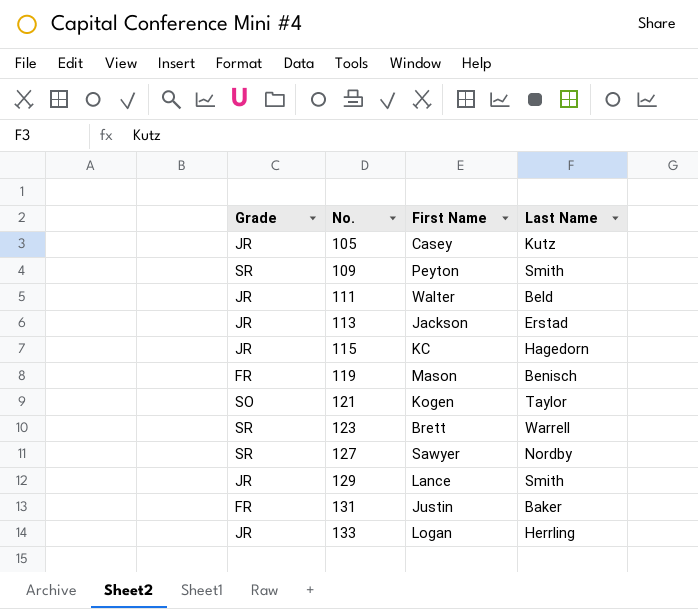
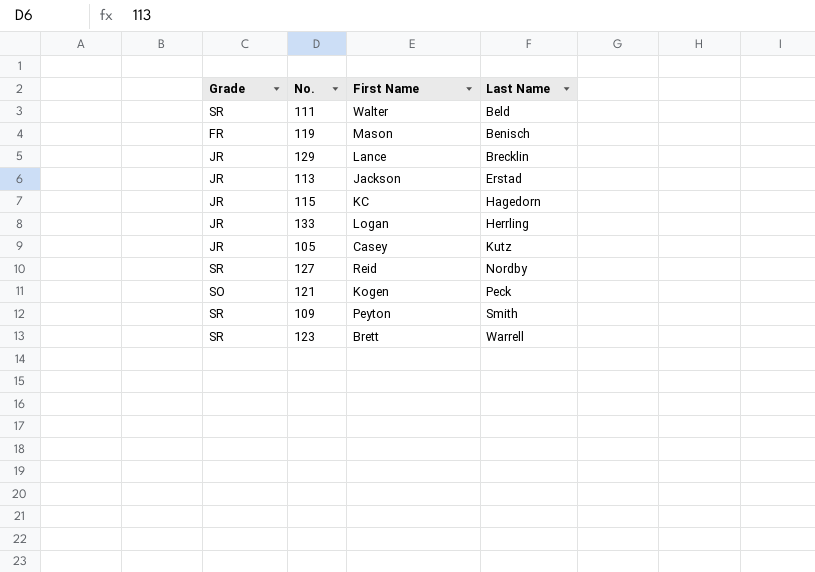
row order: No. ascending -> Last Name ascending
row 131: FR | Justin | Baker -> none
111 | Grade: JR -> SR
129 | Last Name: Smith -> Brecklin
127 | First Name: Sawyer -> Reid
121 | Last Name: Taylor -> Peck

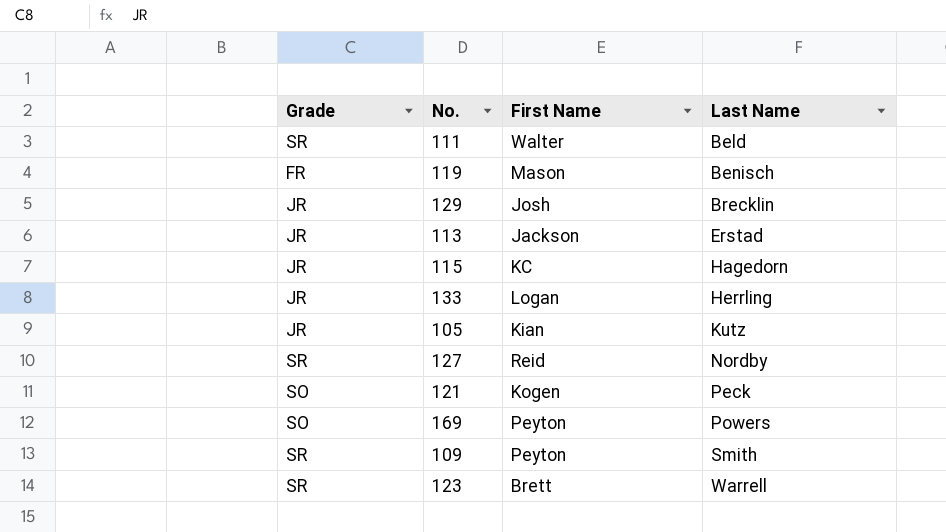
129 | First Name: Lance -> Josh
105 | First Name: Casey -> Kian
row 169: none -> SO | Peyton | Powers

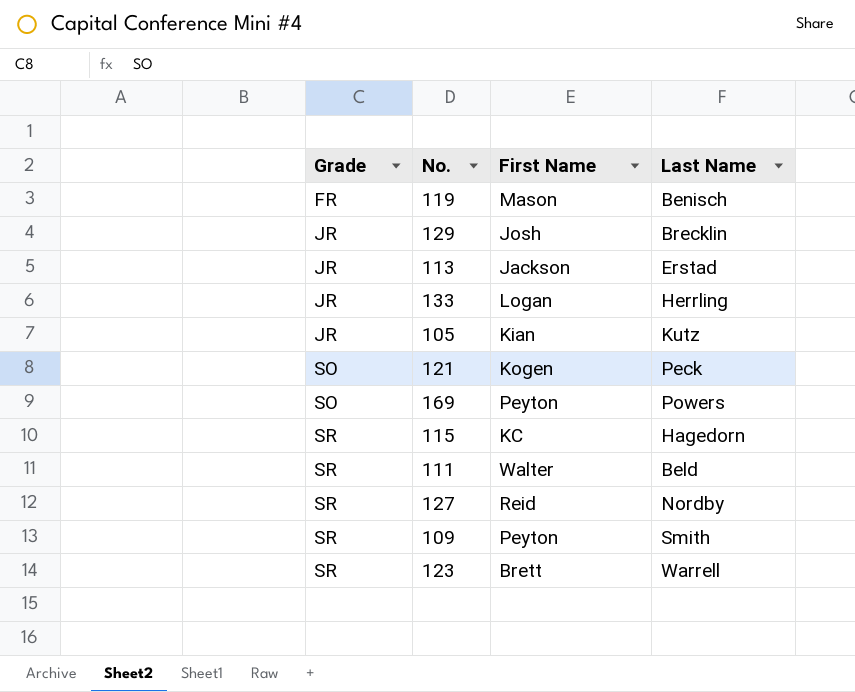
row order: Last Name ascending -> Grade ascending
115 | Grade: JR -> SR

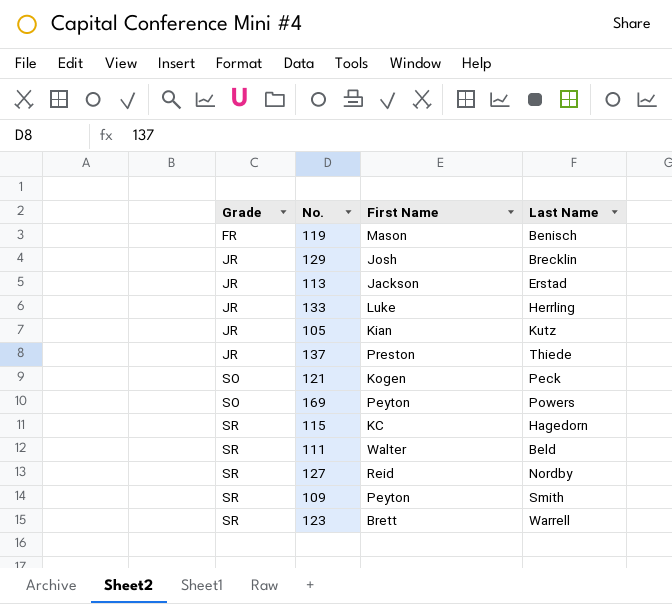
133 | First Name: Logan -> Luke
row 137: none -> JR | Preston | Thiede

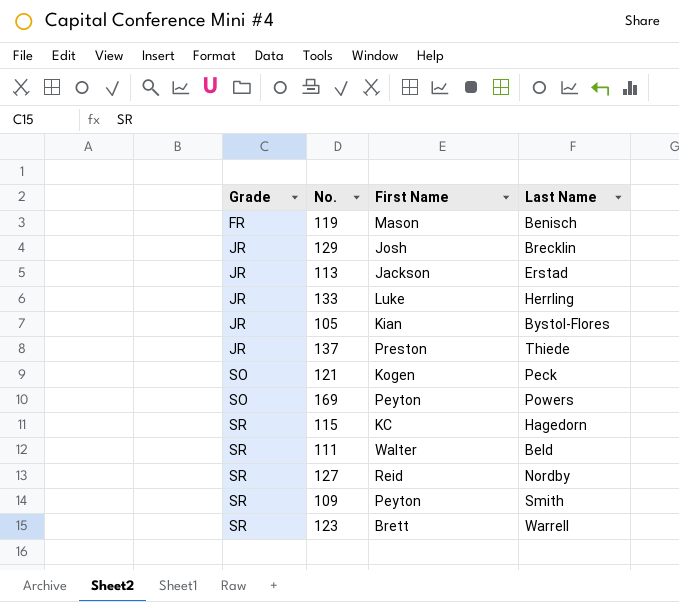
105 | Last Name: Kutz -> Bystol-Flores

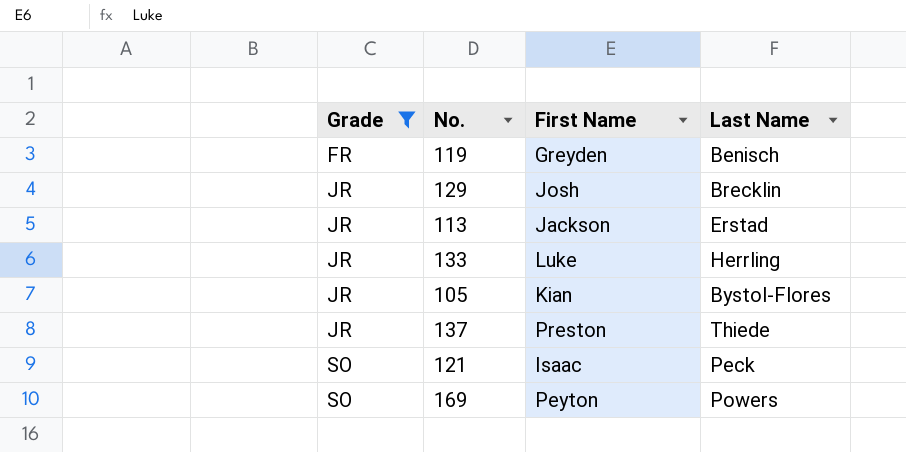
filter: none -> Grade != SR
119 | First Name: Mason -> Greyden
121 | First Name: Kogen -> Isaac

